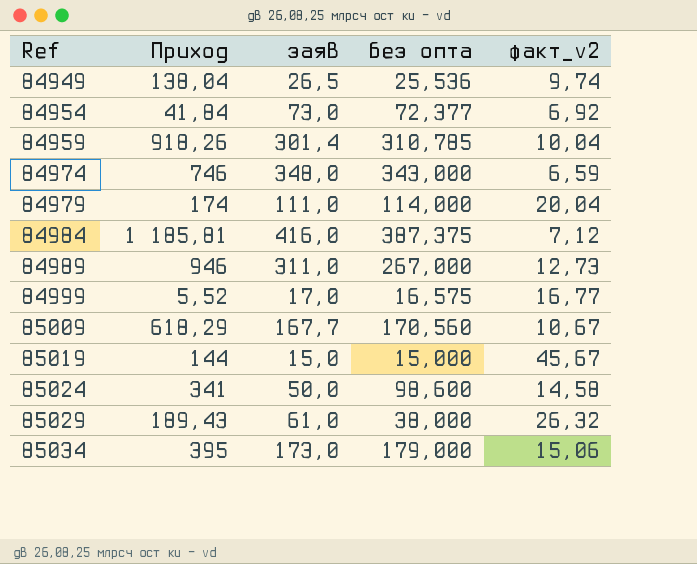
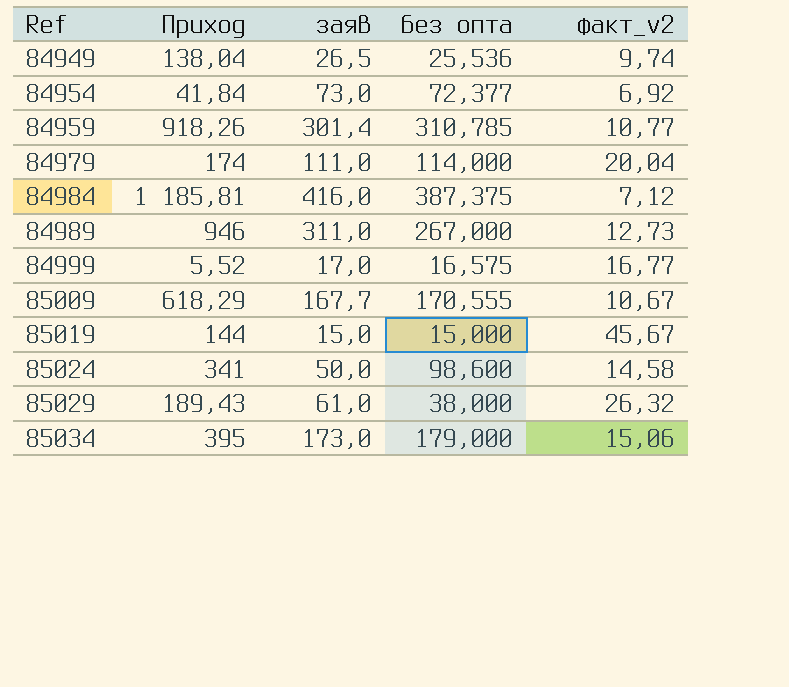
row 84974: 746 | 348,0 | 343,000 | 6,59 -> none
84959 | факт_v2: 10,04 -> 10,77
85009 | без опта: 170,560 -> 170,555

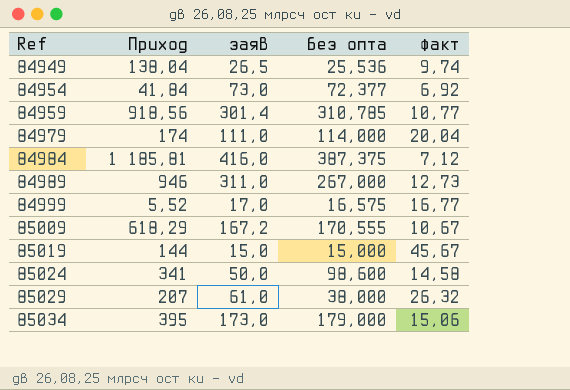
column name: факт_v2 -> факт
84959 | Приход: 918,26 -> 918,56
85009 | заяв: 167,7 -> 167,2
85029 | Приход: 189,43 -> 207

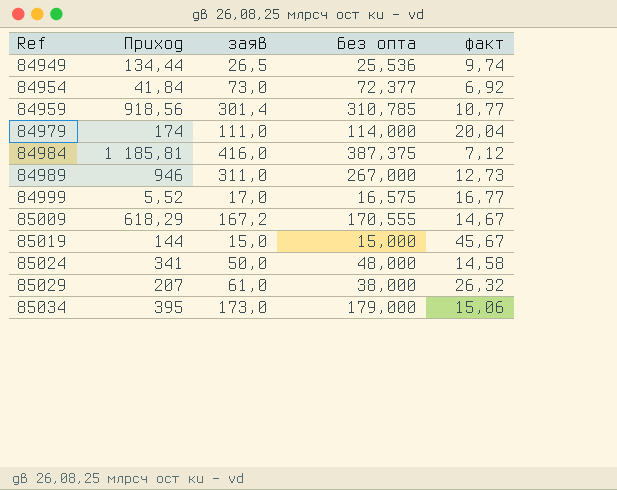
84949 | Приход: 138,04 -> 134,44
85009 | факт: 10,67 -> 14,67
85024 | без опта: 98,600 -> 48,000

